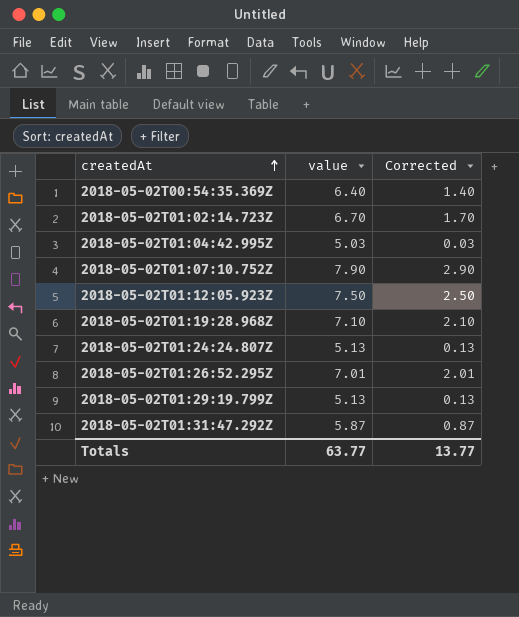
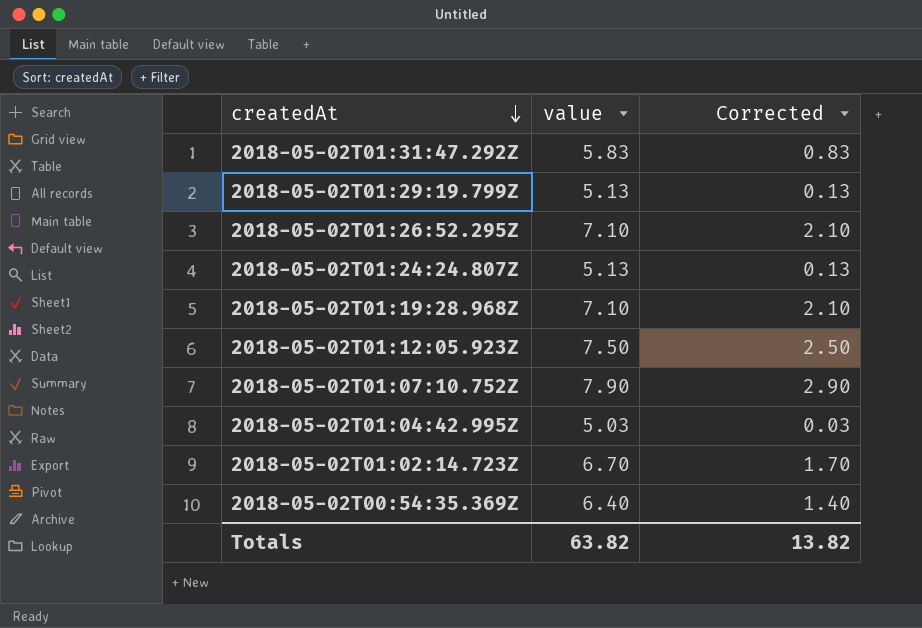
row order: createdAt ascending -> createdAt descending
2018-05-02T01:31:47.292Z | value: 5.87 -> 5.83
2018-05-02T01:31:47.292Z | Corrected: 0.87 -> 0.83
2018-05-02T01:26:52.295Z | value: 7.01 -> 7.10
2018-05-02T01:26:52.295Z | Corrected: 2.01 -> 2.10
Totals | value: 63.77 -> 63.82
Totals | Corrected: 13.77 -> 13.82

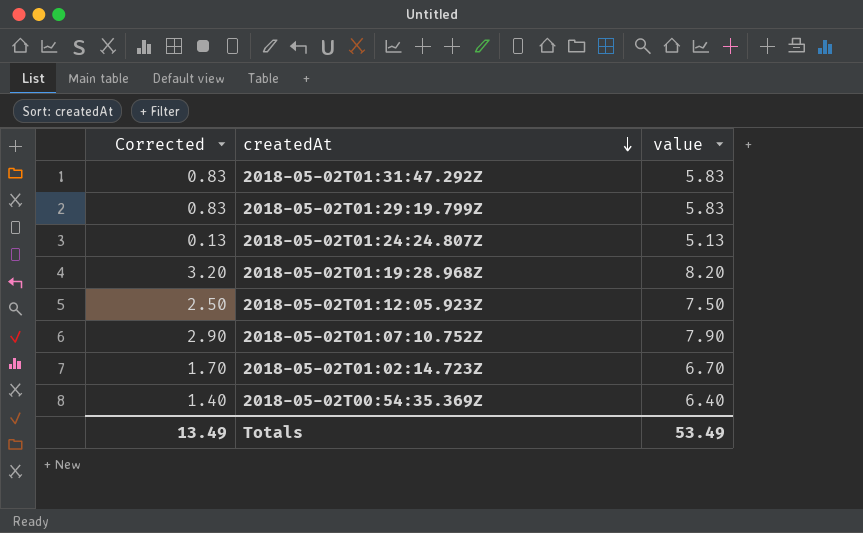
column Corrected | position: 3 -> 1
row 2018-05-02T01:26:52.295Z: 7.10 | 2.10 -> none
row 2018-05-02T01:04:42.995Z: 5.03 | 0.03 -> none
2018-05-02T01:29:19.799Z | Corrected: 0.13 -> 0.83
2018-05-02T01:29:19.799Z | value: 5.13 -> 5.83
2018-05-02T01:19:28.968Z | Corrected: 2.10 -> 3.20
2018-05-02T01:19:28.968Z | value: 7.10 -> 8.20
Totals | Corrected: 13.82 -> 13.49
Totals | value: 63.82 -> 53.49

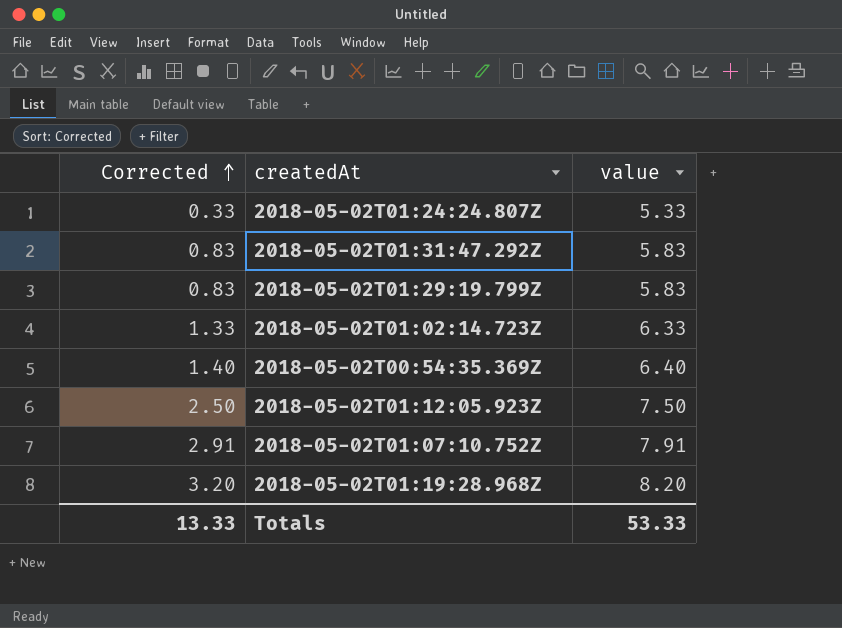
row order: createdAt descending -> Corrected ascending
2018-05-02T01:24:24.807Z | Corrected: 0.13 -> 0.33
2018-05-02T01:24:24.807Z | value: 5.13 -> 5.33
2018-05-02T01:02:14.723Z | Corrected: 1.70 -> 1.33
2018-05-02T01:02:14.723Z | value: 6.70 -> 6.33
2018-05-02T01:07:10.752Z | Corrected: 2.90 -> 2.91
2018-05-02T01:07:10.752Z | value: 7.90 -> 7.91
Totals | Corrected: 13.49 -> 13.33
Totals | value: 53.49 -> 53.33

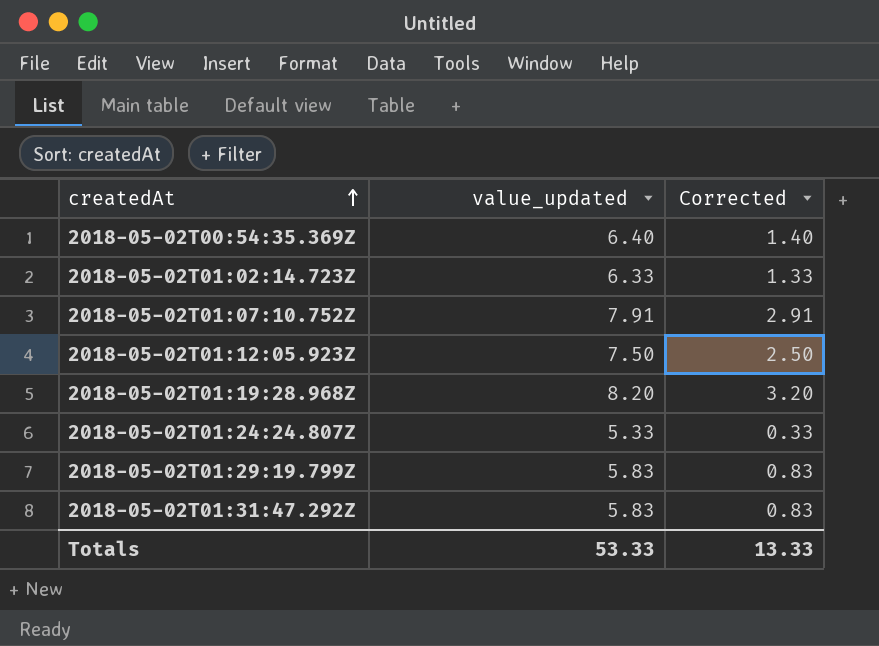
row order: Corrected ascending -> createdAt ascending
column name: value -> value_updated
column Corrected | position: 1 -> 3

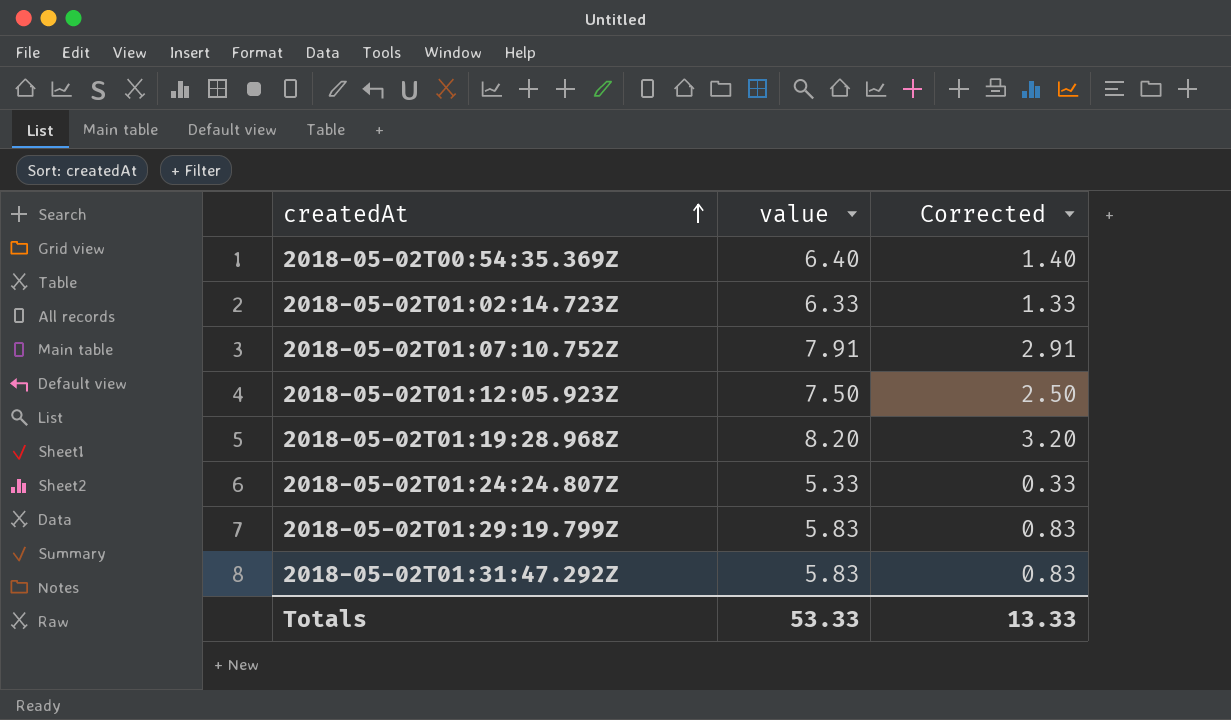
column name: value_updated -> value

